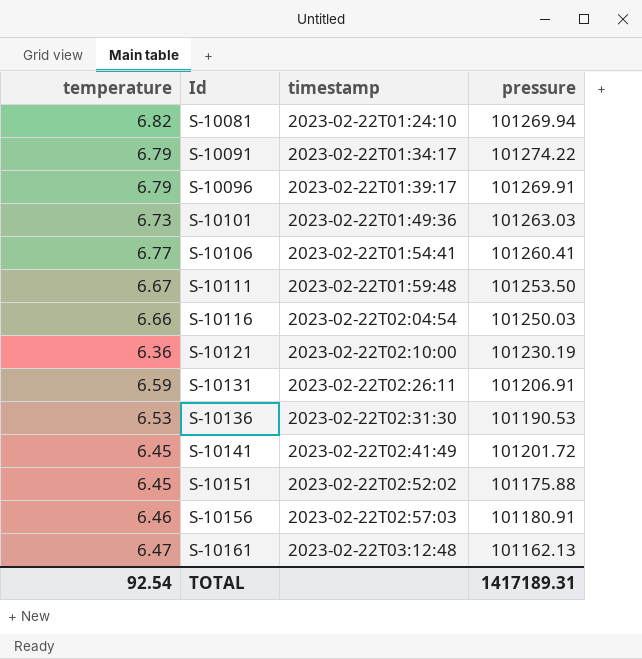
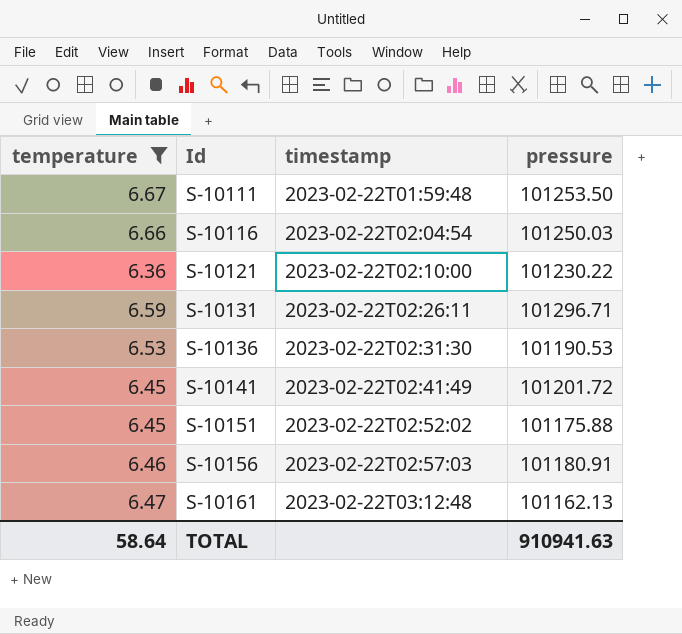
filter: none -> temperature <= 6.67
S-10121 | pressure: 101230.19 -> 101230.22
S-10131 | pressure: 101206.91 -> 101296.71
TOTAL | temperature: 92.54 -> 58.64
TOTAL | pressure: 1417189.31 -> 910941.63

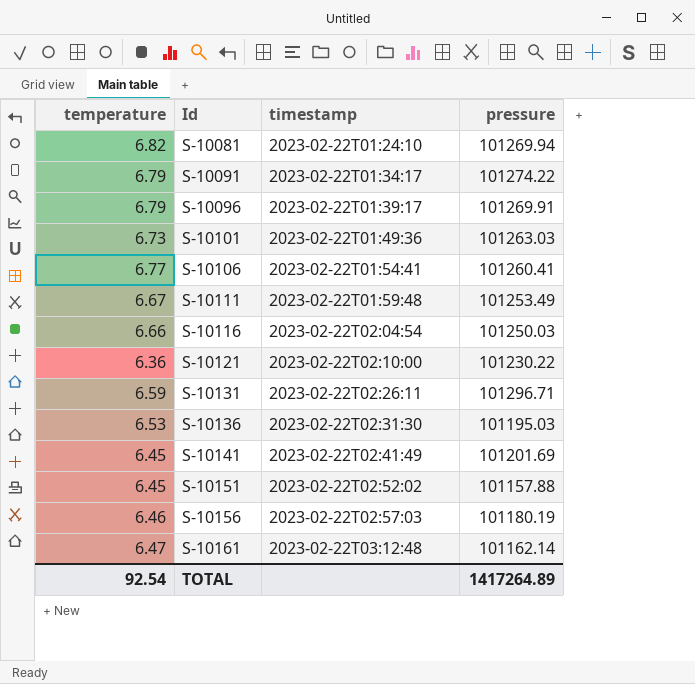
filter: temperature <= 6.67 -> none
S-10111 | pressure: 101253.50 -> 101253.49
S-10136 | pressure: 101190.53 -> 101195.03
S-10141 | pressure: 101201.72 -> 101201.69
S-10151 | pressure: 101175.88 -> 101157.88
S-10156 | pressure: 101180.91 -> 101180.19
S-10161 | pressure: 101162.13 -> 101162.14
TOTAL | temperature: 58.64 -> 92.54
TOTAL | pressure: 910941.63 -> 1417264.89

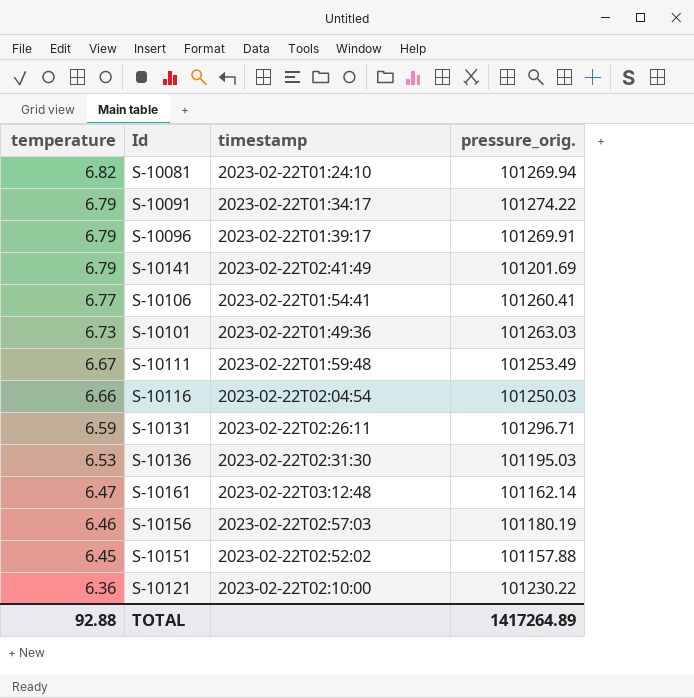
row order: Id ascending -> temperature descending
column name: pressure -> pressure_orig.
S-10141 | temperature: 6.45 -> 6.79
TOTAL | temperature: 92.54 -> 92.88

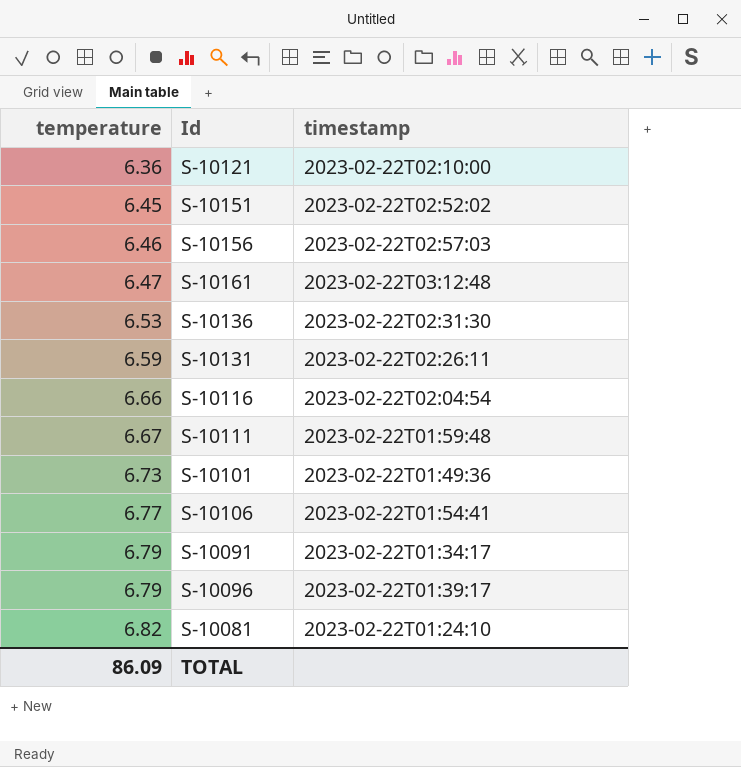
row order: temperature descending -> temperature ascending
column pressure_orig. | position: 4 -> none
row S-10141: 6.79 | 2023-02-22T02:41:49 | 101201.69 -> none
TOTAL | temperature: 92.88 -> 86.09

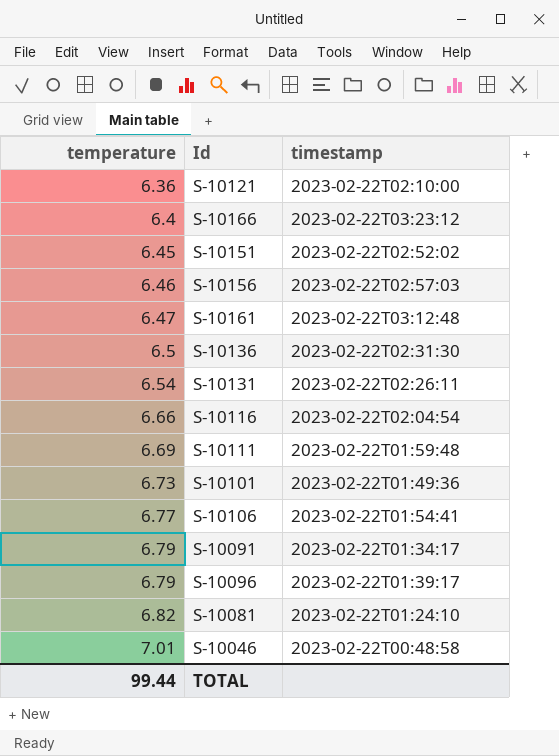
row S-10166: none -> 6.4 | 2023-02-22T03:23:12
S-10136 | temperature: 6.53 -> 6.5
S-10131 | temperature: 6.59 -> 6.54
S-10111 | temperature: 6.67 -> 6.69
row S-10046: none -> 7.01 | 2023-02-22T00:48:58
TOTAL | temperature: 86.09 -> 99.44

